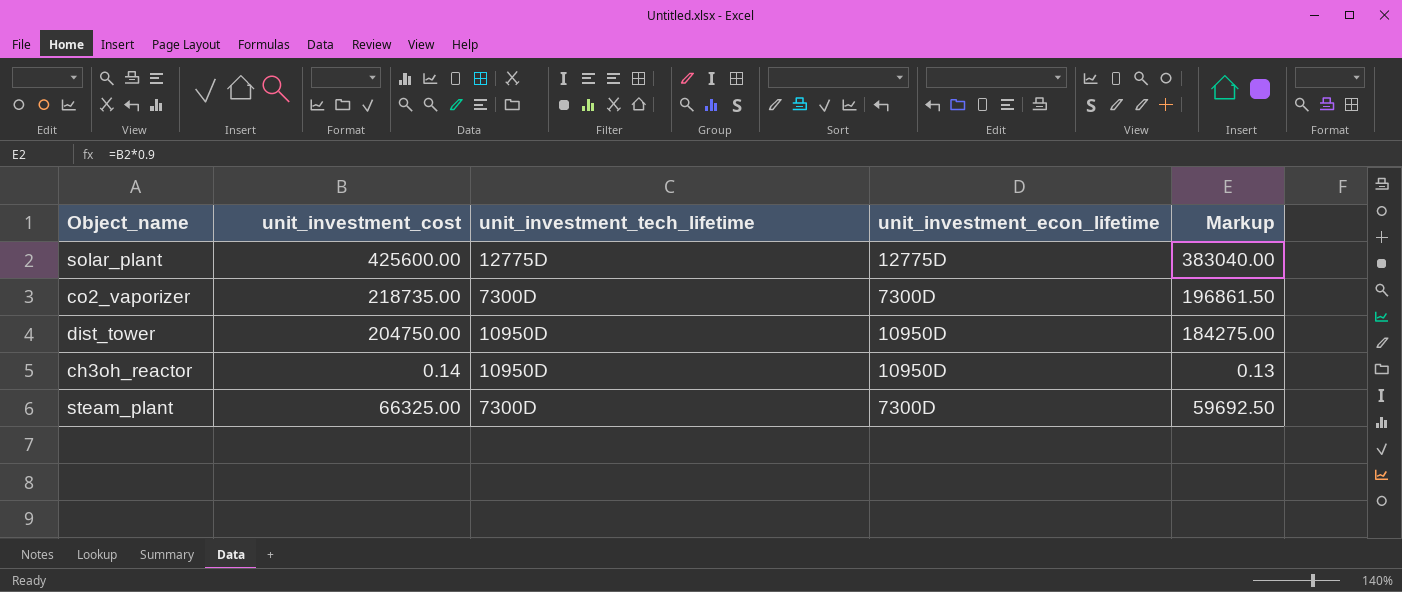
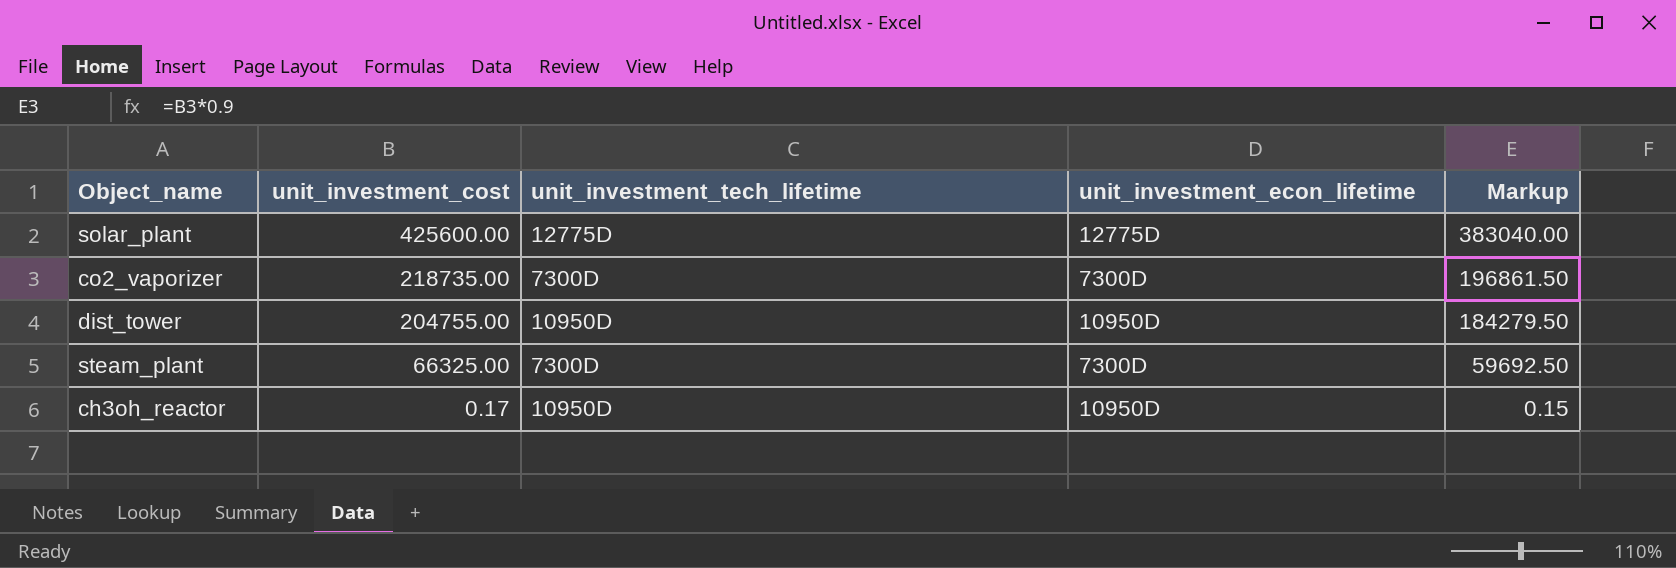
row order: none -> unit_investment_cost descending
dist_tower | unit_investment_cost: 204750.00 -> 204755.00
dist_tower | Markup: 184275.00 -> 184279.50
ch3oh_reactor | unit_investment_cost: 0.14 -> 0.17
ch3oh_reactor | Markup: 0.13 -> 0.15

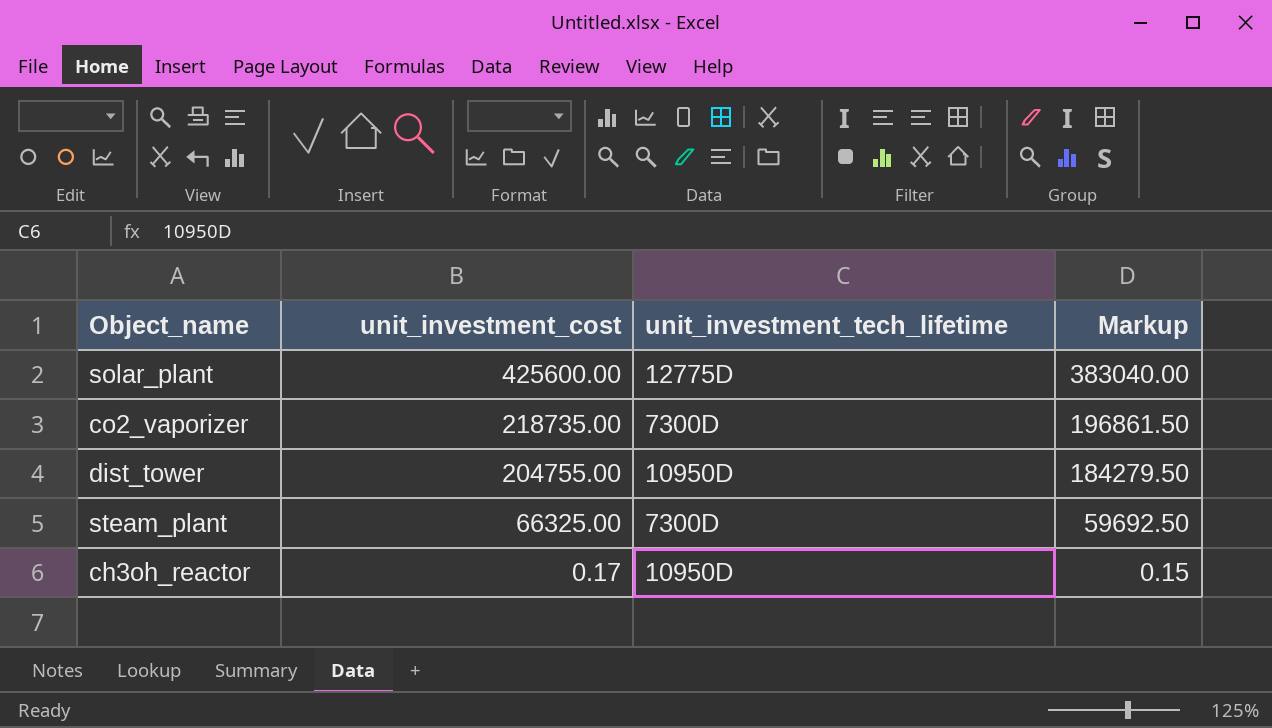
column unit_investment_econ_lifetime | position: 4 -> none

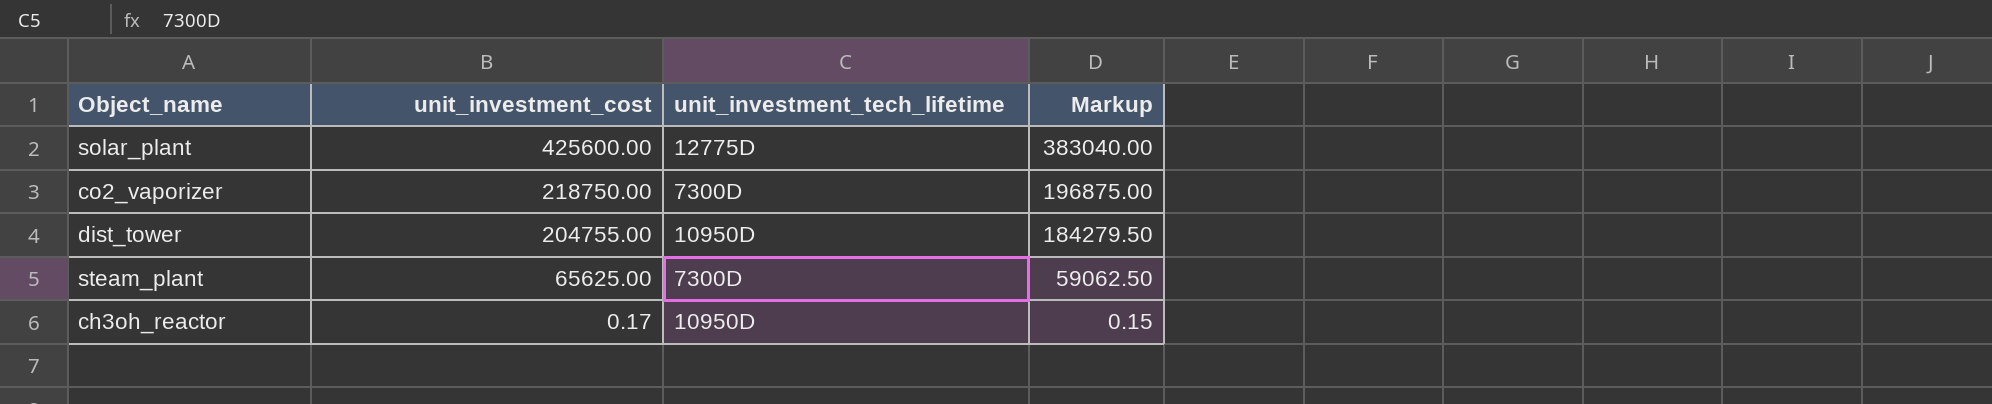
co2_vaporizer | unit_investment_cost: 218735.00 -> 218750.00
co2_vaporizer | Markup: 196861.50 -> 196875.00
steam_plant | unit_investment_cost: 66325.00 -> 65625.00
steam_plant | Markup: 59692.50 -> 59062.50

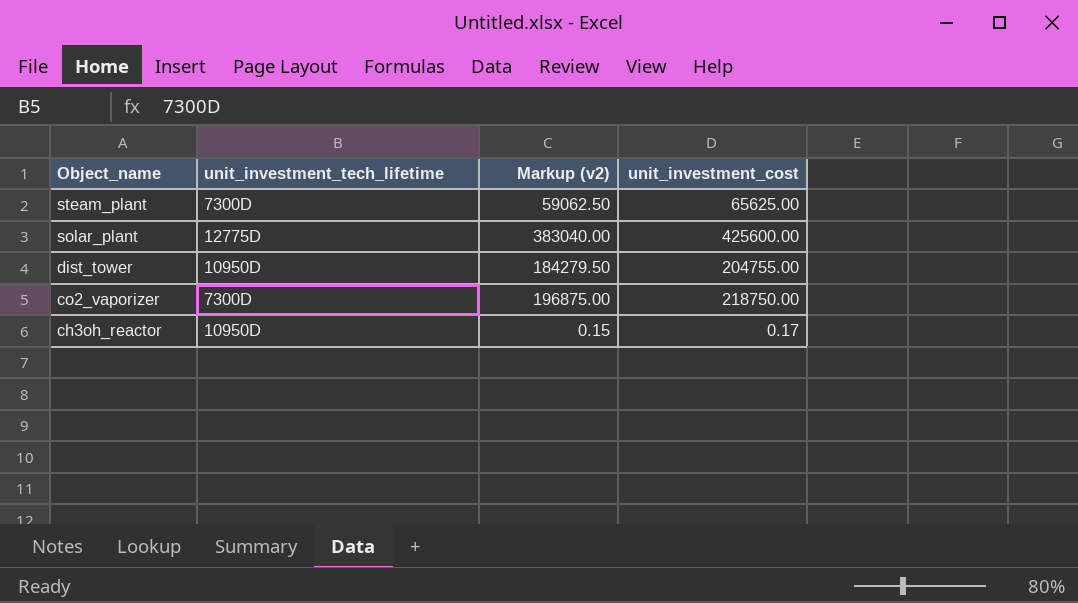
row order: unit_investment_cost descending -> Object_name descending
column name: Markup -> Markup (v2)
column unit_investment_cost | position: 2 -> 4

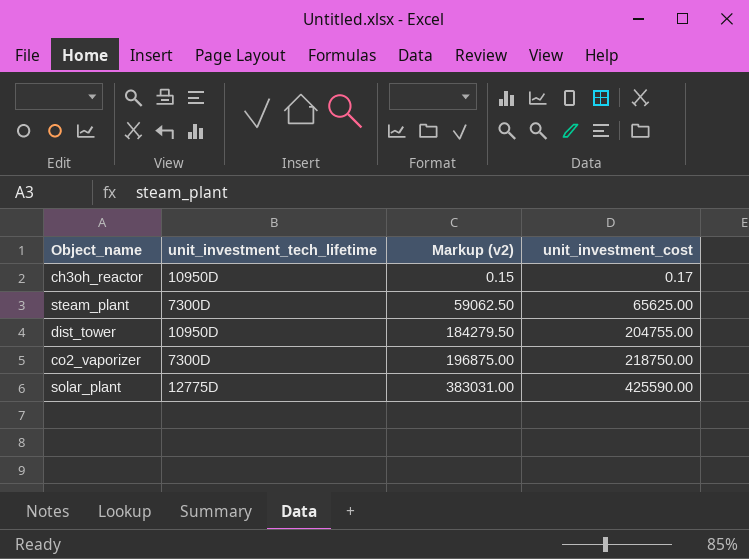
row order: Object_name descending -> Markup (v2) ascending
solar_plant | Markup (v2): 383040.00 -> 383031.00
solar_plant | unit_investment_cost: 425600.00 -> 425590.00

